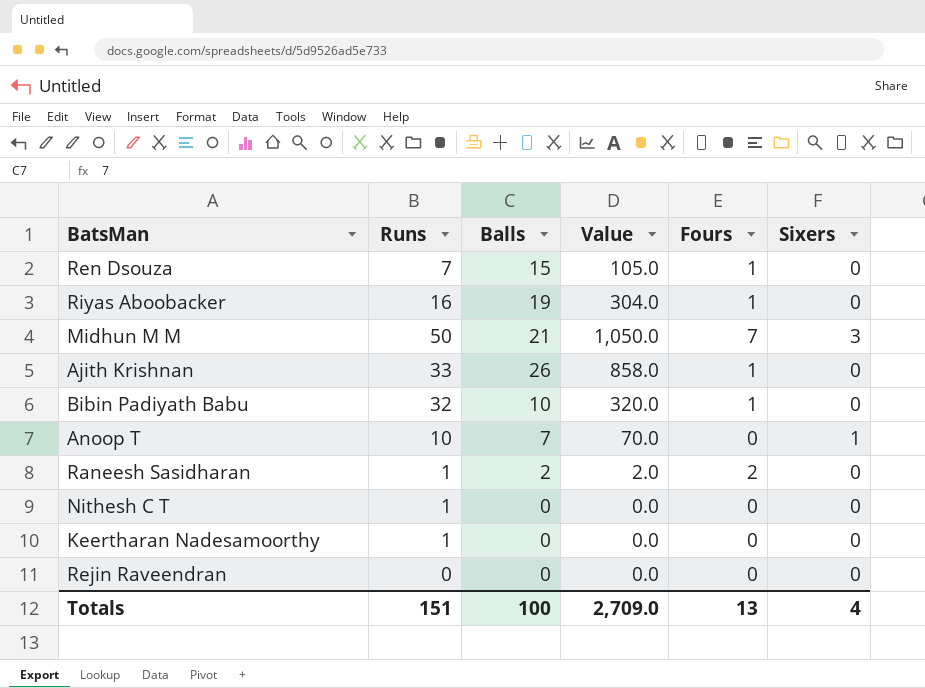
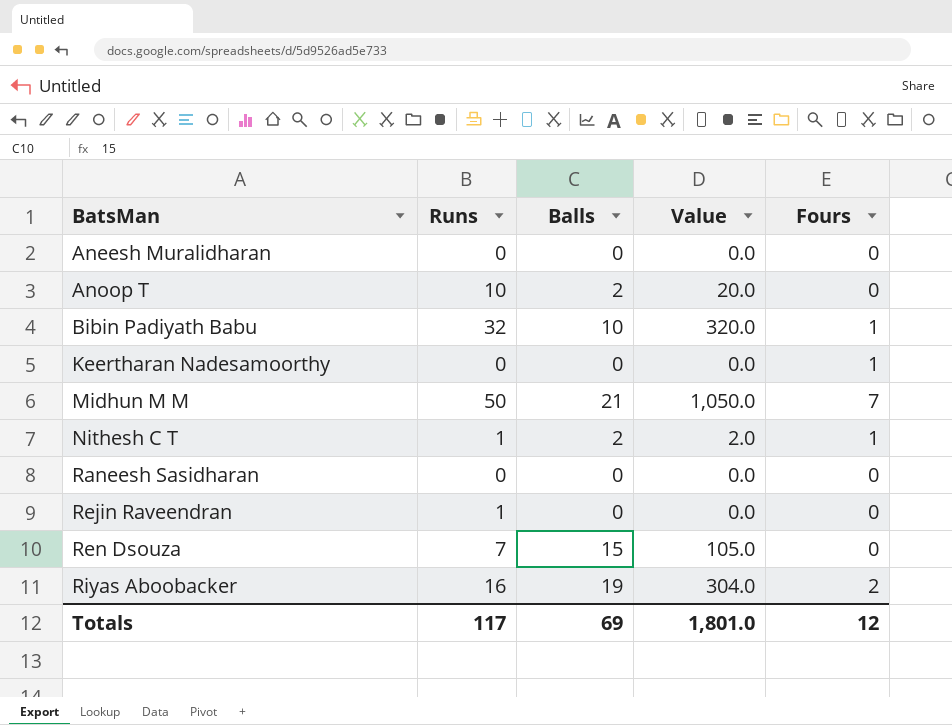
row order: none -> BatsMan ascending
column Sixers | position: 6 -> none
row Ajith Krishnan: 33 | 26 | 858.0 | 1 | 0 -> none
row Aneesh Muralidharan: none -> 0 | 0 | 0.0 | 0
Anoop T | Balls: 7 -> 2
Anoop T | Value: 70.0 -> 20.0
Keertharan Nadesamoorthy | Runs: 1 -> 0
Keertharan Nadesamoorthy | Fours: 0 -> 1
Nithesh C T | Balls: 0 -> 2
Nithesh C T | Value: 0.0 -> 2.0
Nithesh C T | Fours: 0 -> 1
Raneesh Sasidharan | Runs: 1 -> 0
Raneesh Sasidharan | Balls: 2 -> 0
Raneesh Sasidharan | Value: 2.0 -> 0.0
Raneesh Sasidharan | Fours: 2 -> 0
Rejin Raveendran | Runs: 0 -> 1
Ren Dsouza | Fours: 1 -> 0
Riyas Aboobacker | Fours: 1 -> 2
Totals | Runs: 151 -> 117
Totals | Balls: 100 -> 69
Totals | Value: 2,709.0 -> 1,801.0
Totals | Fours: 13 -> 12

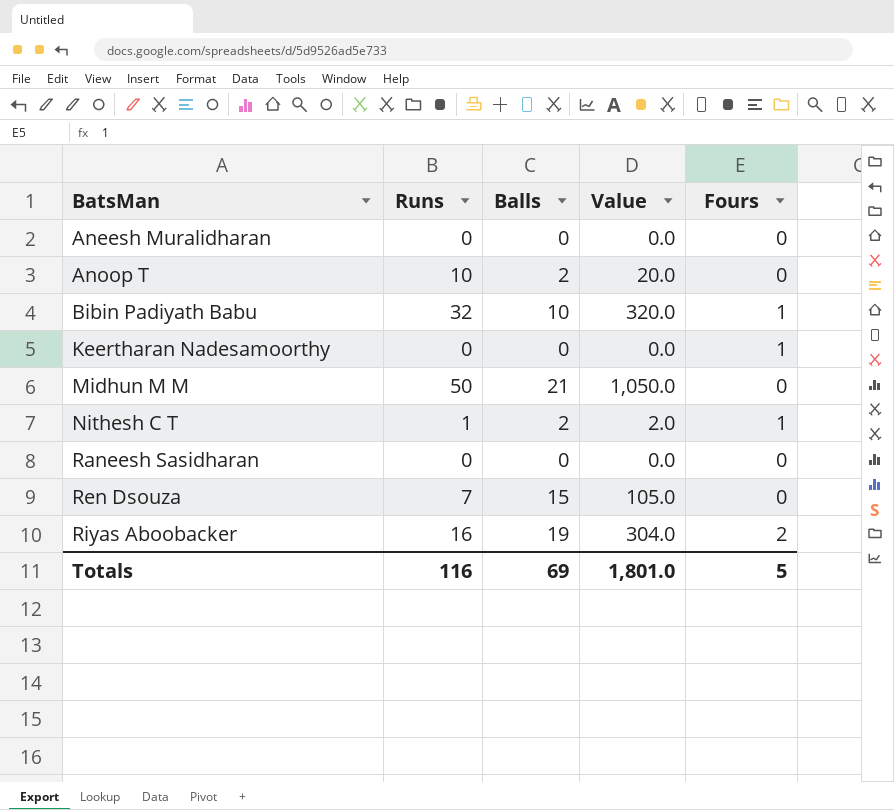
row Rejin Raveendran: 1 | 0 | 0.0 | 0 -> none
Midhun M M | Fours: 7 -> 0
Totals | Runs: 117 -> 116
Totals | Fours: 12 -> 5

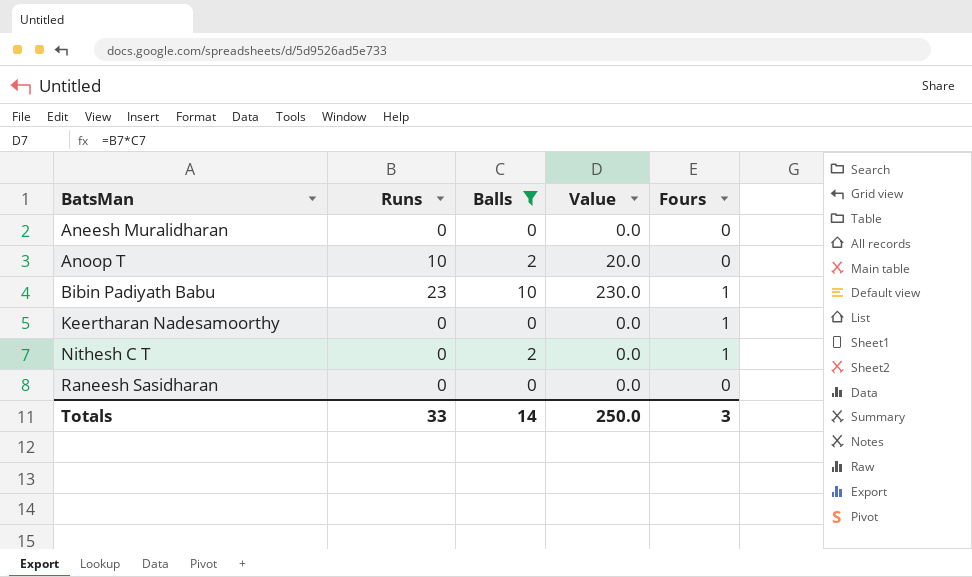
filter: none -> Balls <= 10
Bibin Padiyath Babu | Runs: 32 -> 23
Bibin Padiyath Babu | Value: 320.0 -> 230.0
Nithesh C T | Runs: 1 -> 0
Nithesh C T | Value: 2.0 -> 0.0
Totals | Runs: 116 -> 33
Totals | Balls: 69 -> 14
Totals | Value: 1,801.0 -> 250.0
Totals | Fours: 5 -> 3

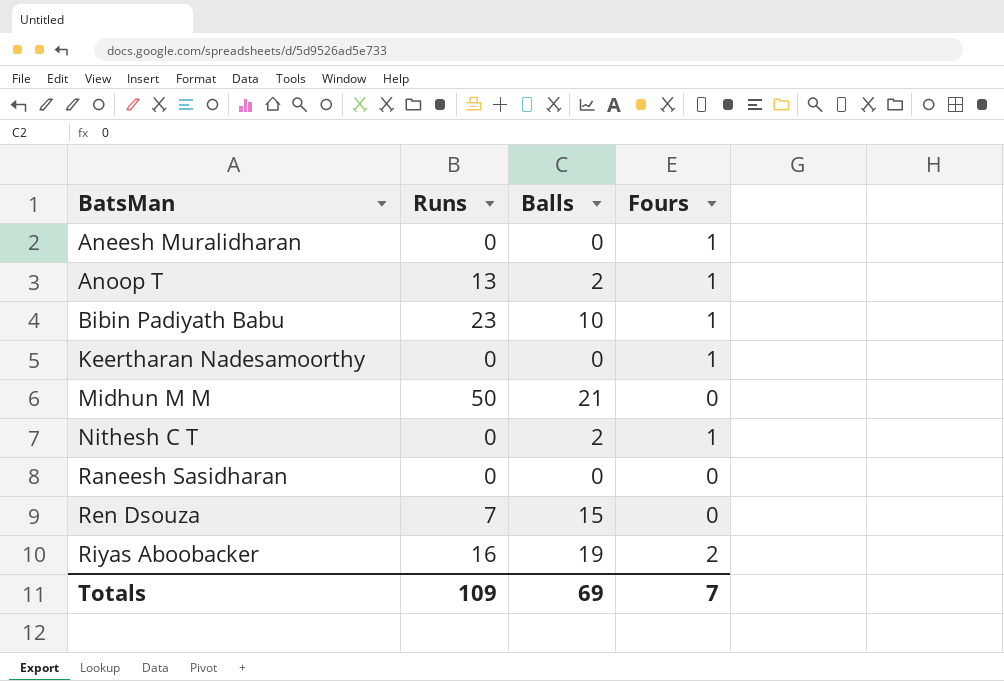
filter: Balls <= 10 -> none
column Value | formula: [Runs] * [Balls] -> none
Aneesh Muralidharan | Fours: 0 -> 1
Anoop T | Runs: 10 -> 13
Anoop T | Fours: 0 -> 1
Totals | Runs: 33 -> 109
Totals | Balls: 14 -> 69
Totals | Fours: 3 -> 7

